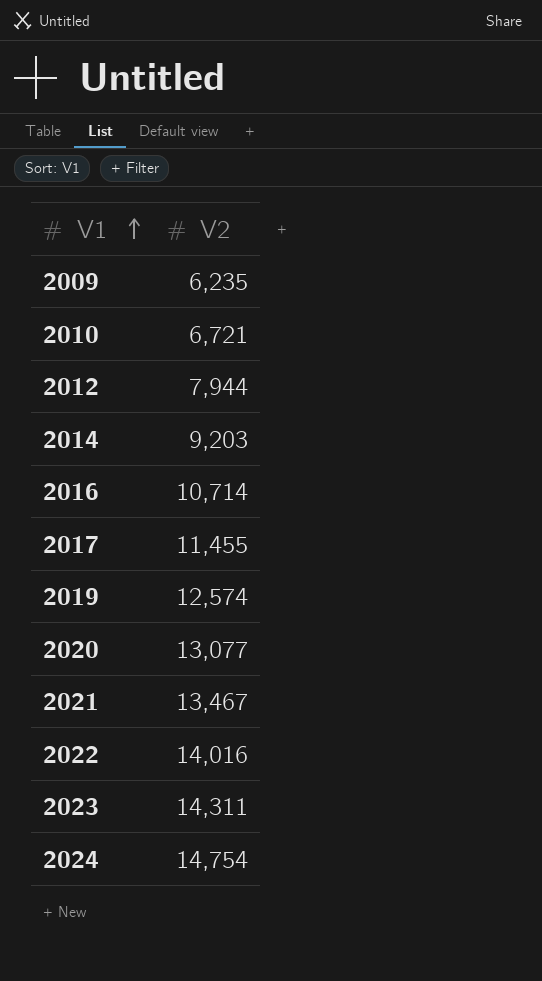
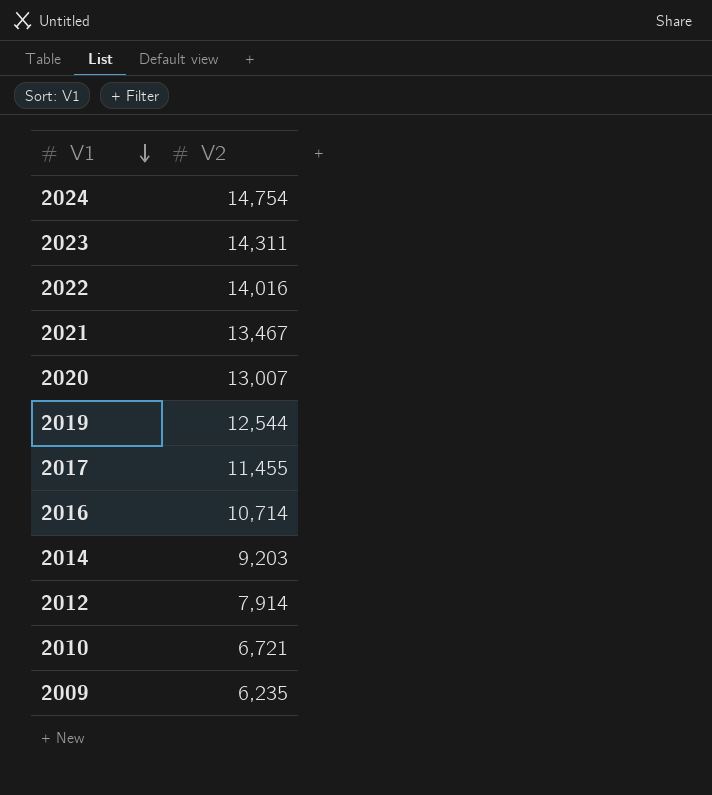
row order: V1 ascending -> V1 descending
2020 | V2: 13,077 -> 13,007
2019 | V2: 12,574 -> 12,544
2012 | V2: 7,944 -> 7,914

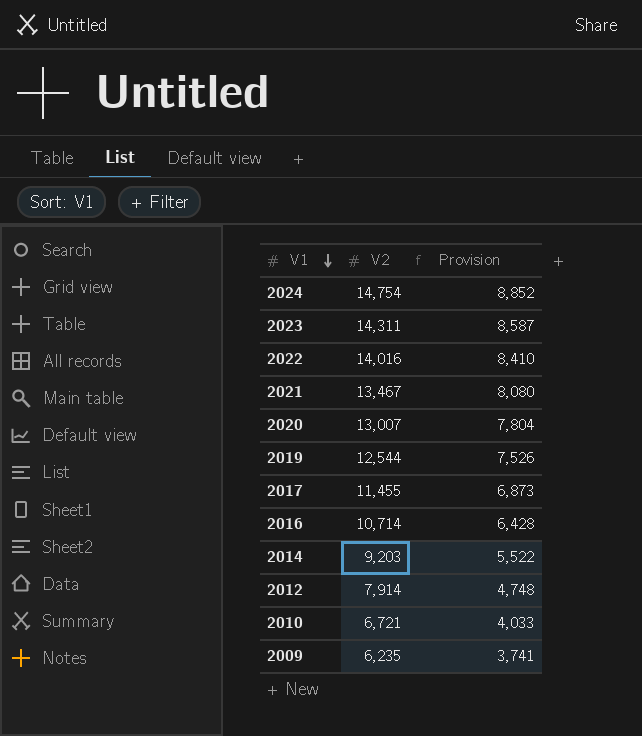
column Provision | formula: none -> [V2] * 0.6

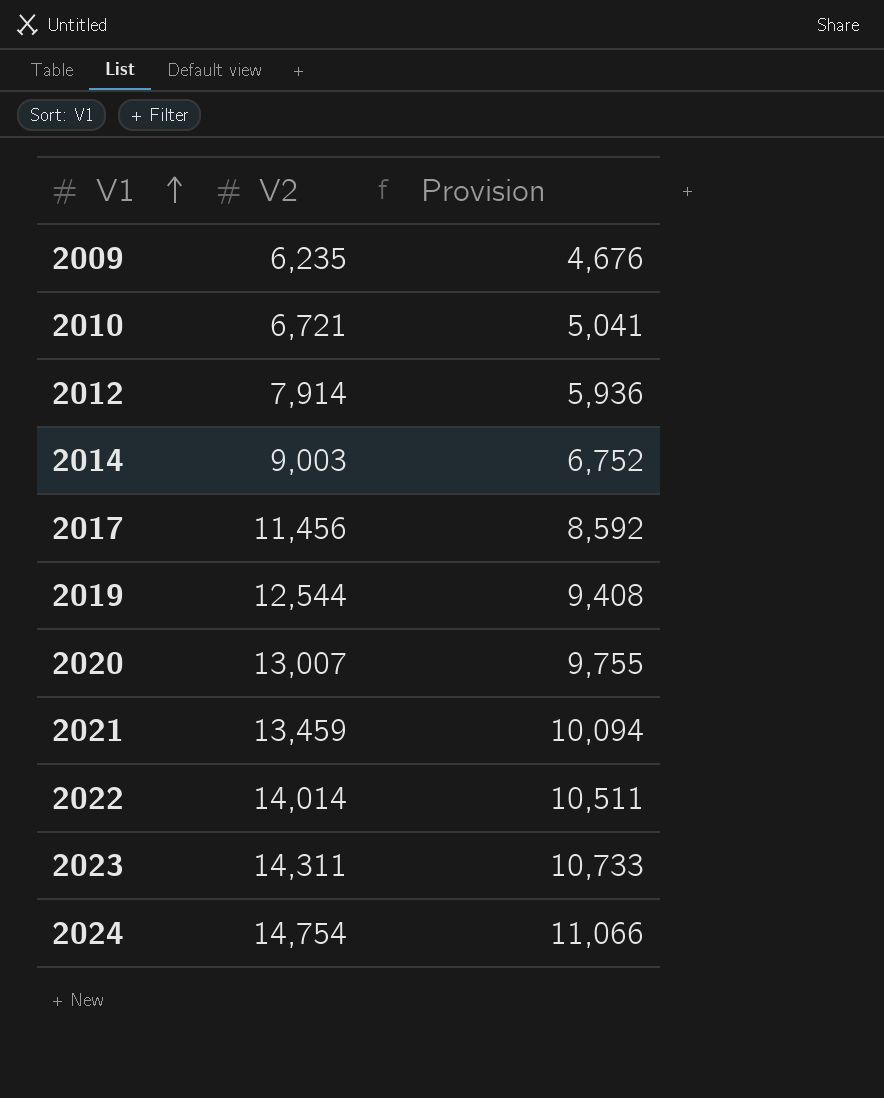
row order: V1 descending -> V1 ascending
column Provision | formula: [V2] * 0.6 -> [V2] * 0.75
row 2016: 10,714 | 6,428 -> none
2014 | V2: 9,203 -> 9,003
2017 | V2: 11,455 -> 11,456
2021 | V2: 13,467 -> 13,459
2022 | V2: 14,016 -> 14,014

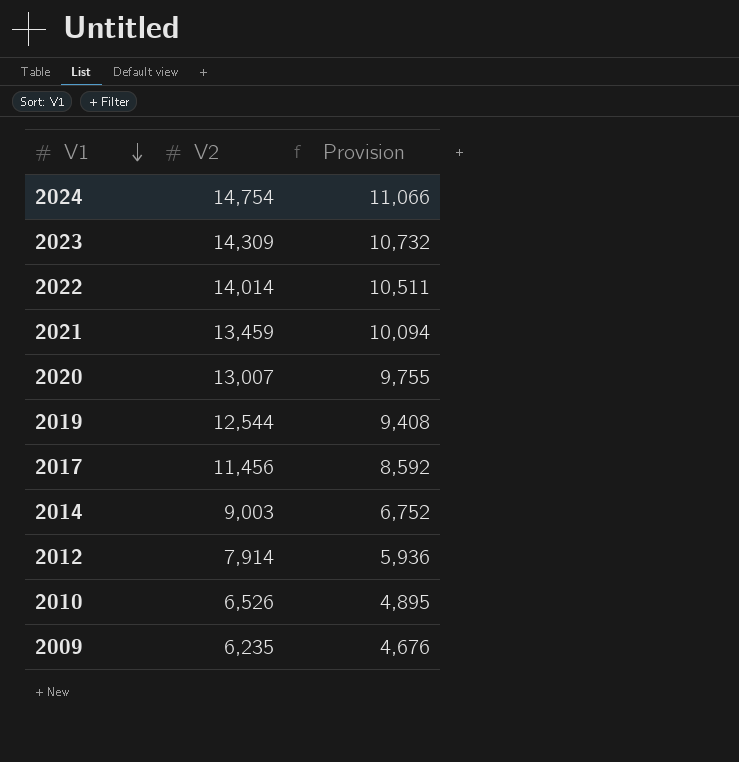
row order: V1 ascending -> V1 descending
2023 | V2: 14,311 -> 14,309
2023 | Provision: 10,733 -> 10,732
2010 | V2: 6,721 -> 6,526
2010 | Provision: 5,041 -> 4,895

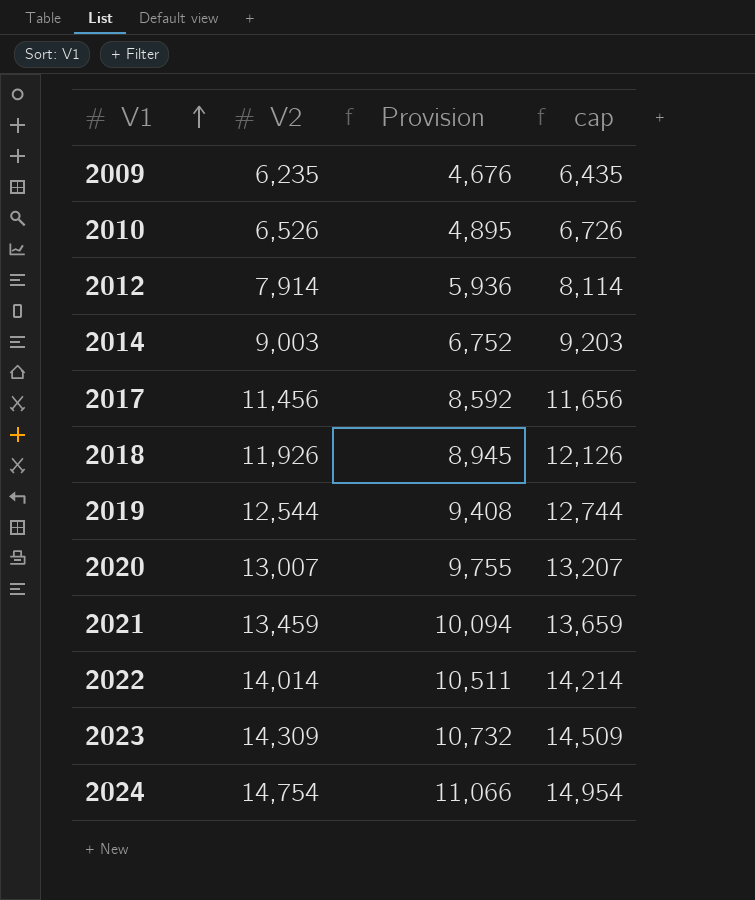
row order: V1 descending -> V1 ascending
column cap | formula: none -> [V2] + 200
row 2018: none -> 11,926 | 8,945 | 12,126

